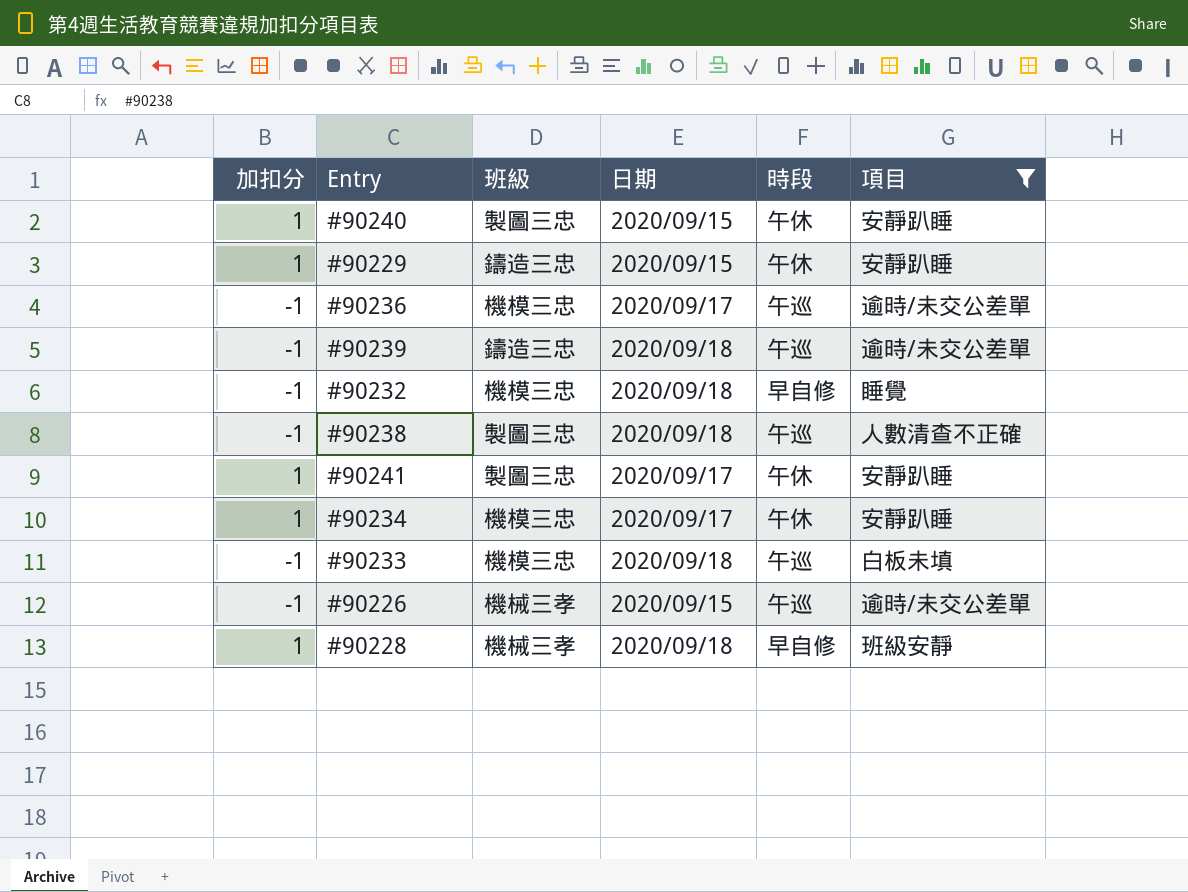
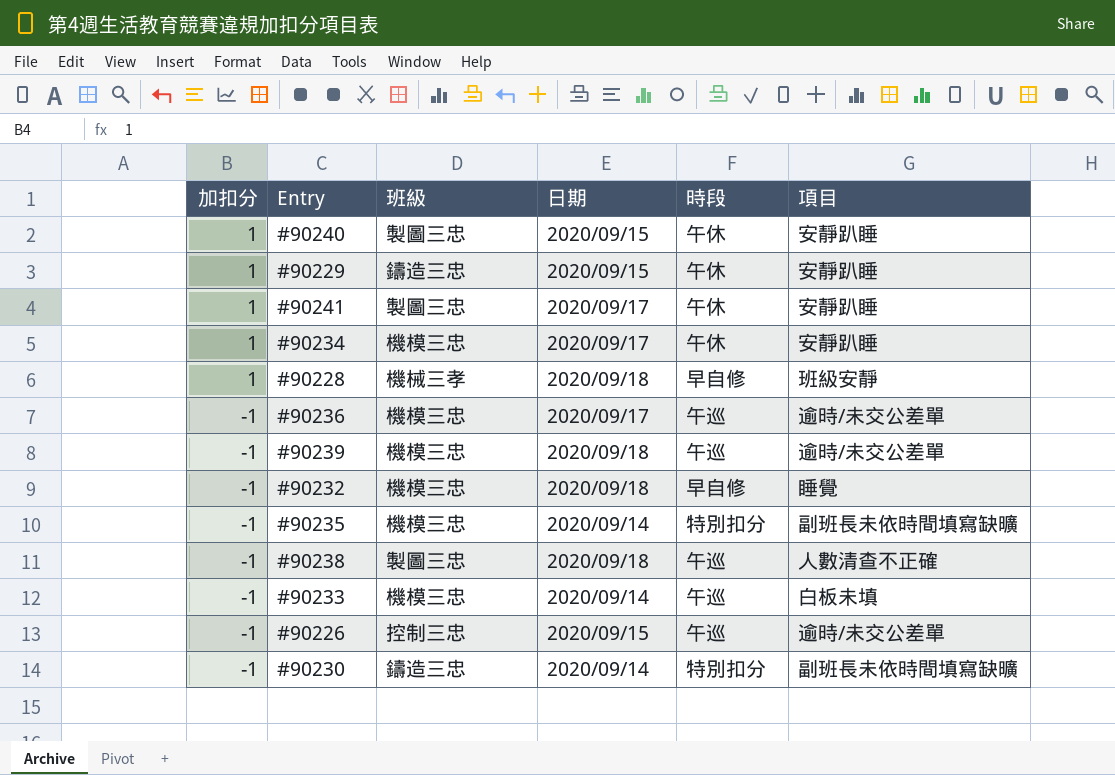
filter: 項目 != 副班長未依時間填寫缺曠 -> none
row order: none -> 加扣分 descending
#90239 | 班級: 鑄造三忠 -> 機模三忠
#90233 | 日期: 2020/09/18 -> 2020/09/14
#90226 | 班級: 機械三孝 -> 控制三忠

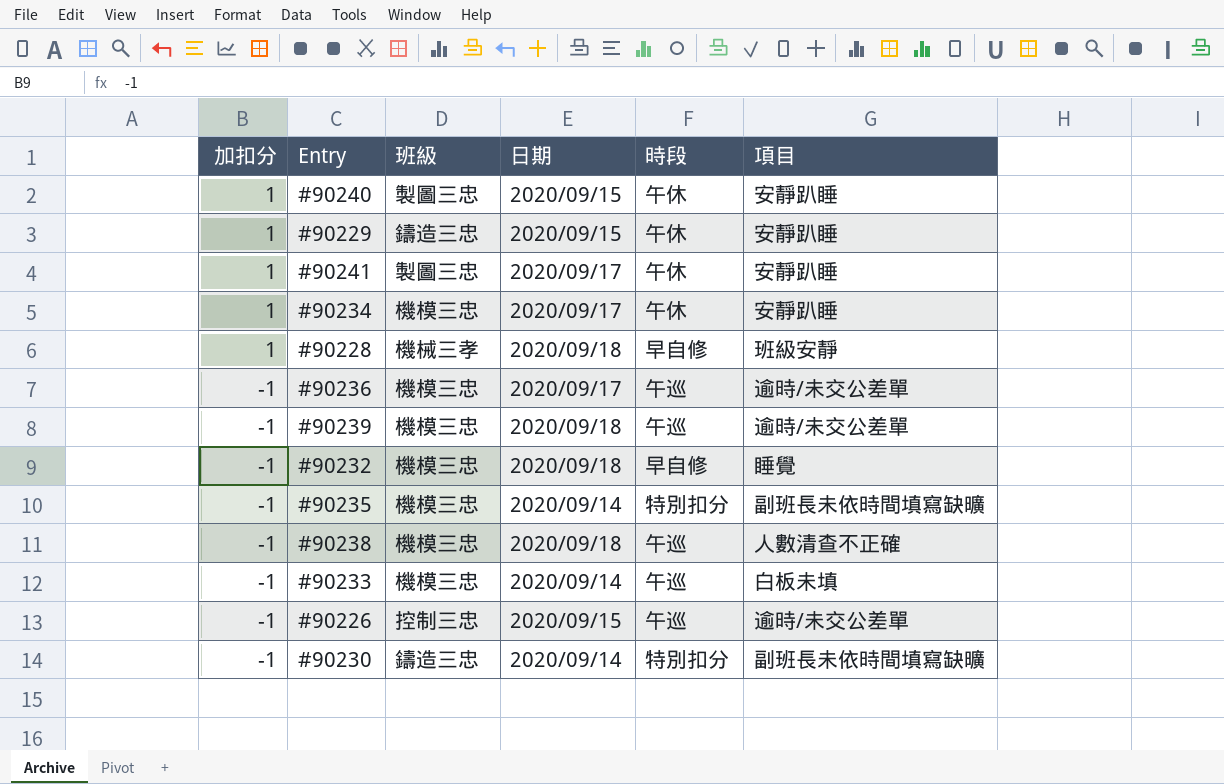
#90238 | 班級: 製圖三忠 -> 機模三忠

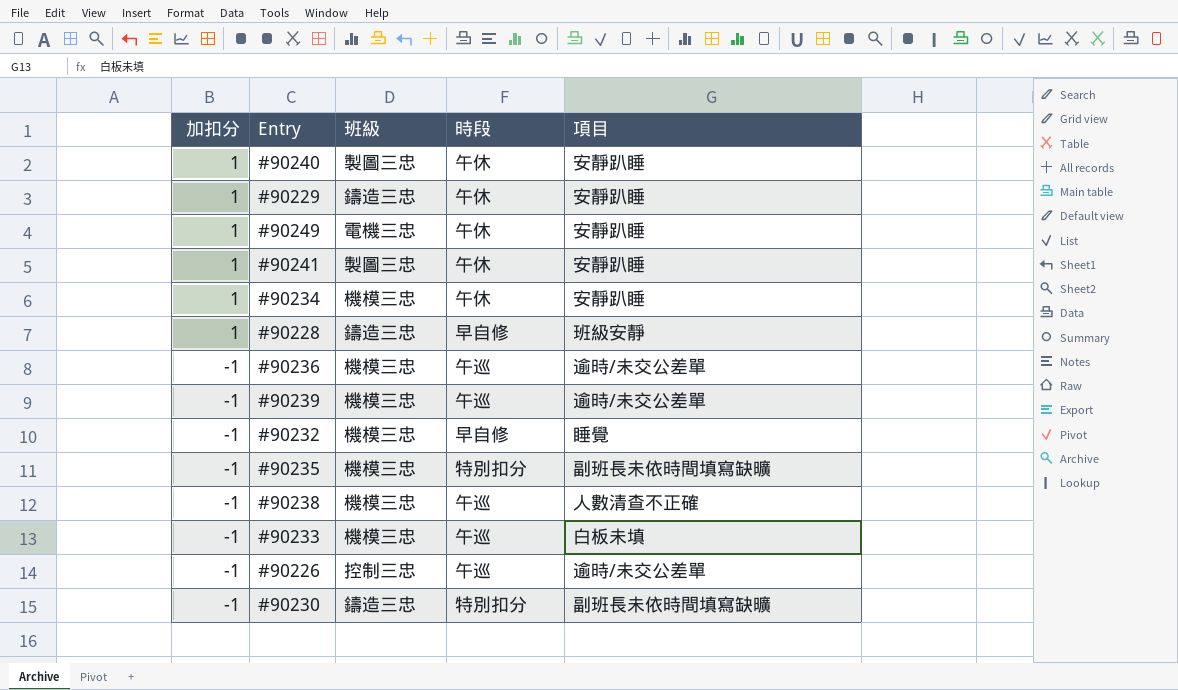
column 日期 | position: 4 -> none
row #90249: none -> 1 | 電機三忠 | 午休 | 安靜趴睡
#90228 | 班級: 機械三孝 -> 鑄造三忠

